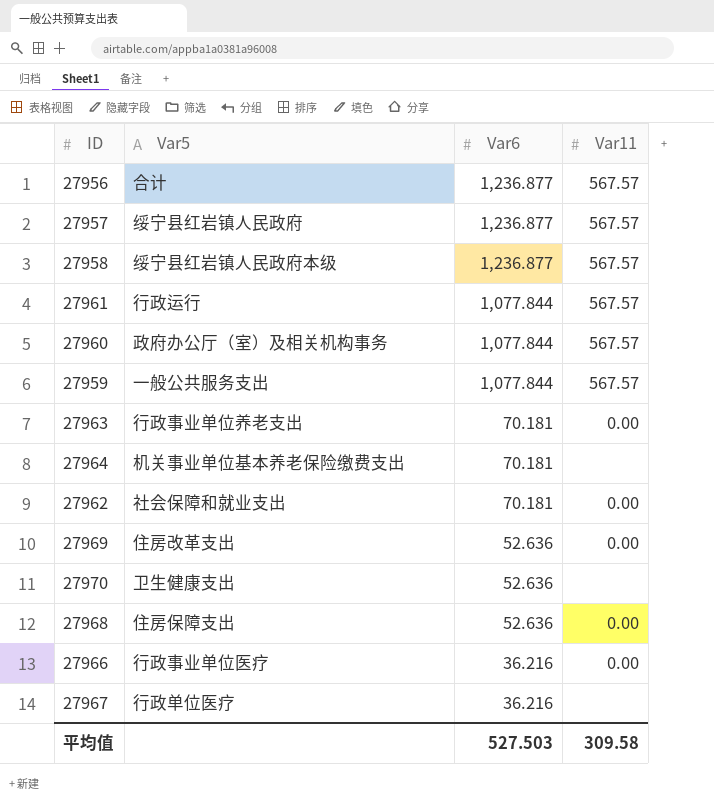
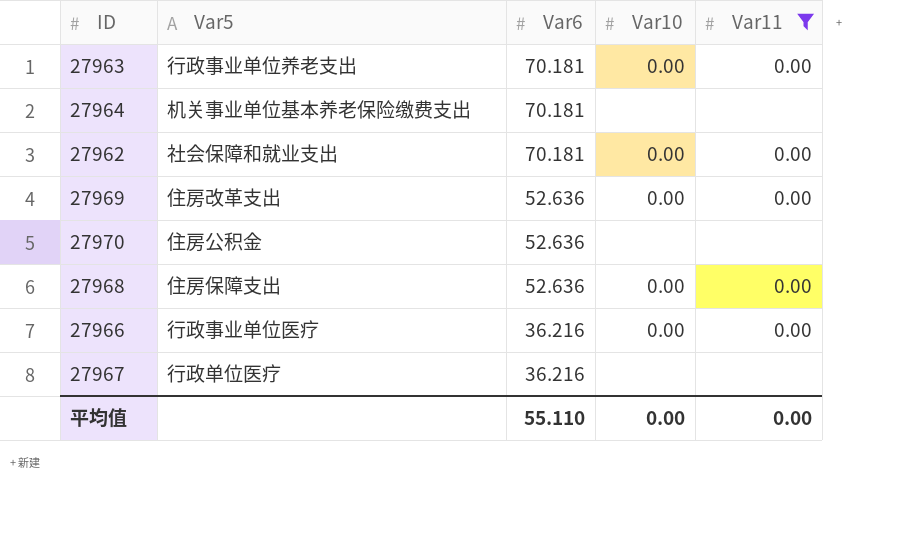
filter: none -> Var11 != 567.57
column Var10 | position: none -> 4
27970 | Var5: 卫生健康支出 -> 住房公积金
平均值 | Var6: 527.503 -> 55.110
平均值 | Var11: 309.58 -> 0.00

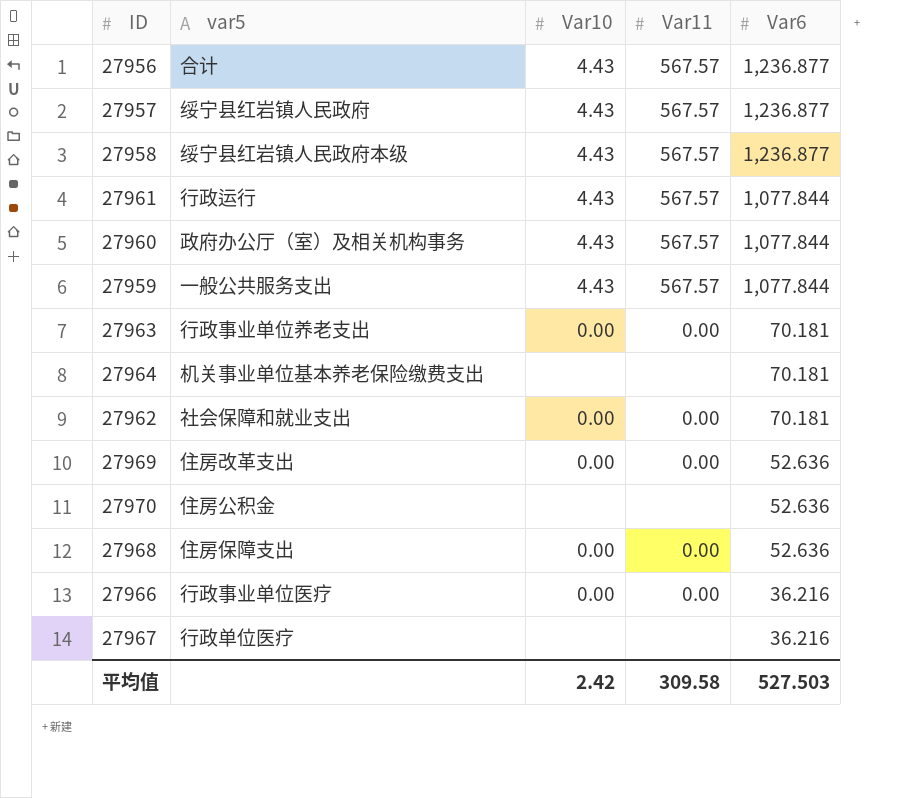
filter: Var11 != 567.57 -> none
column name: Var5 -> var5
column Var6 | position: 3 -> 5
平均值 | Var10: 0.00 -> 2.42
平均值 | Var11: 0.00 -> 309.58
平均值 | Var6: 55.110 -> 527.503

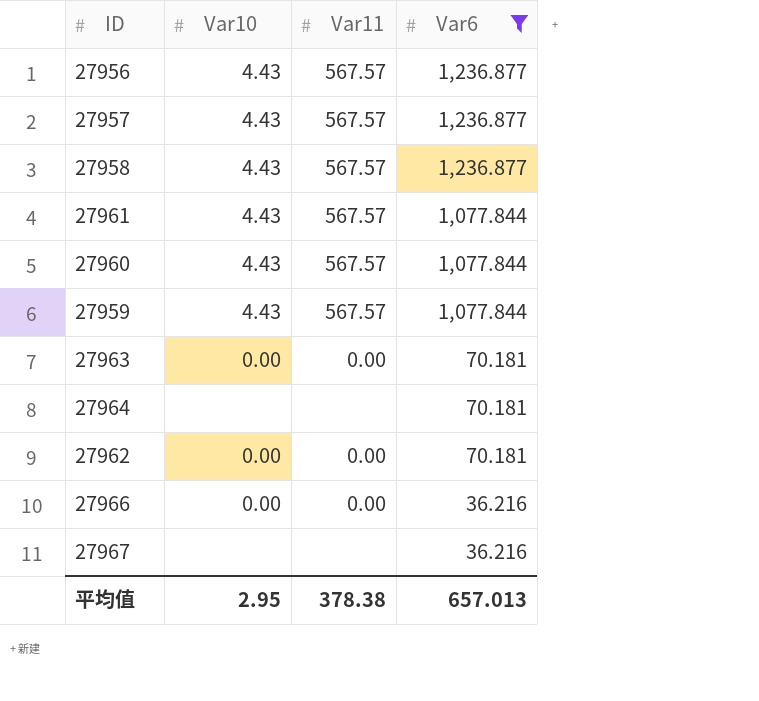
filter: none -> Var6 != 52.636
column var5 | position: 2 -> none
平均值 | Var10: 2.42 -> 2.95
平均值 | Var11: 309.58 -> 378.38
平均值 | Var6: 527.503 -> 657.013

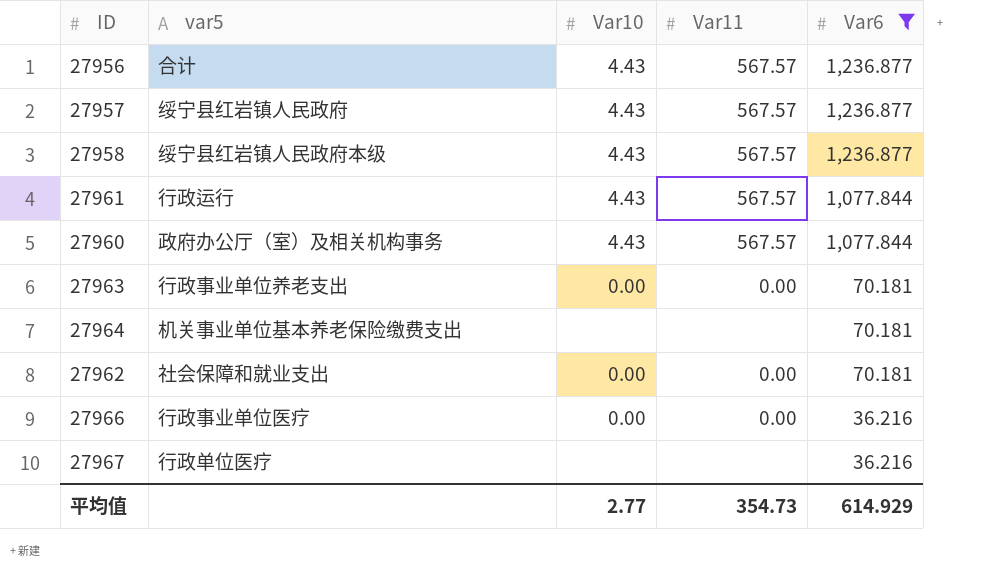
column var5 | position: none -> 2
row 27959: 4.43 | 567.57 | 1,077.844 -> none
平均值 | Var10: 2.95 -> 2.77
平均值 | Var11: 378.38 -> 354.73
平均值 | Var6: 657.013 -> 614.929

